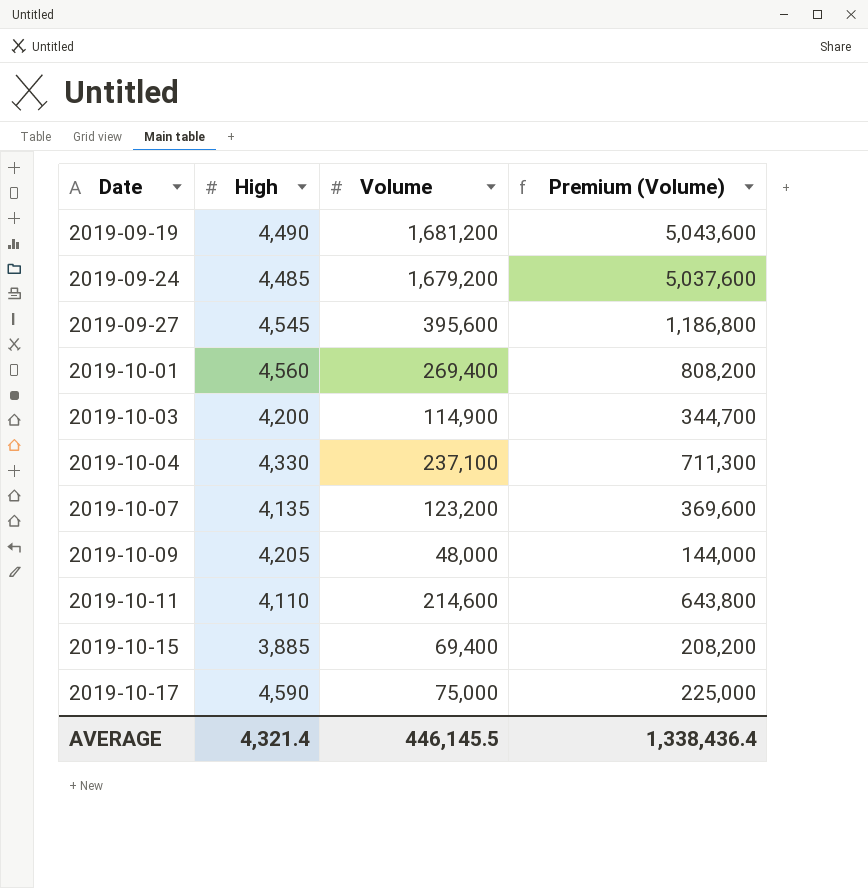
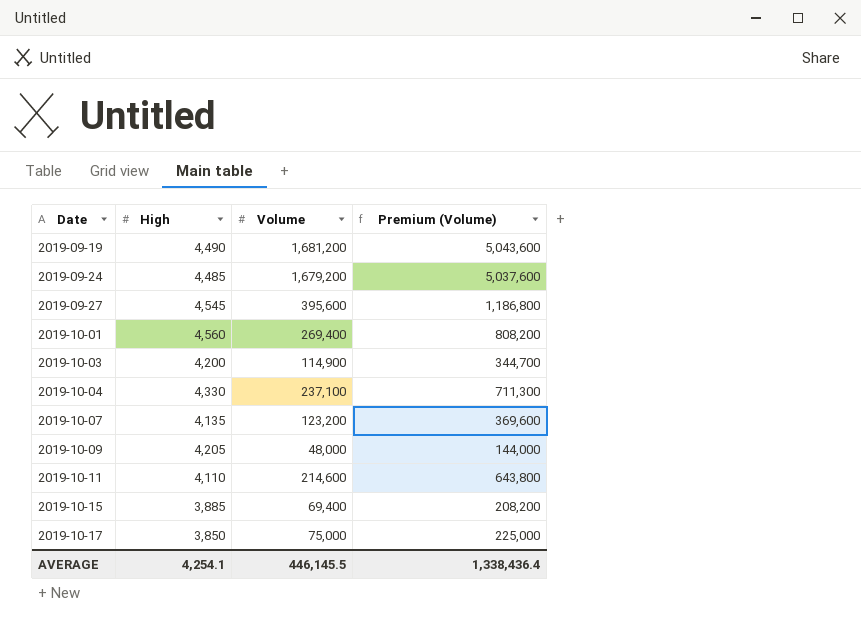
2019-10-17 | High: 4,590 -> 3,850
AVERAGE | High: 4,321.4 -> 4,254.1

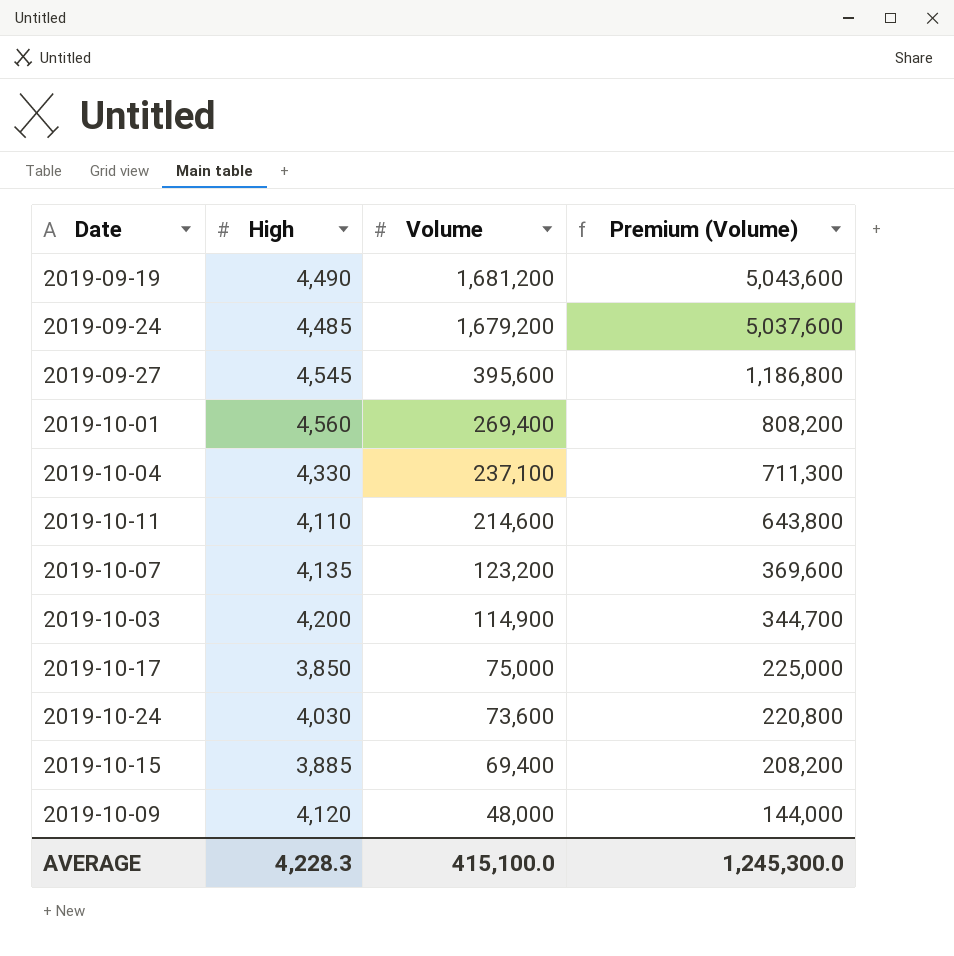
row order: Date ascending -> Volume descending
row 2019-10-24: none -> 4,030 | 73,600 | 220,800
2019-10-09 | High: 4,205 -> 4,120
AVERAGE | High: 4,254.1 -> 4,228.3
AVERAGE | Volume: 446,145.5 -> 415,100.0
AVERAGE | Premium (Volume): 1,338,436.4 -> 1,245,300.0

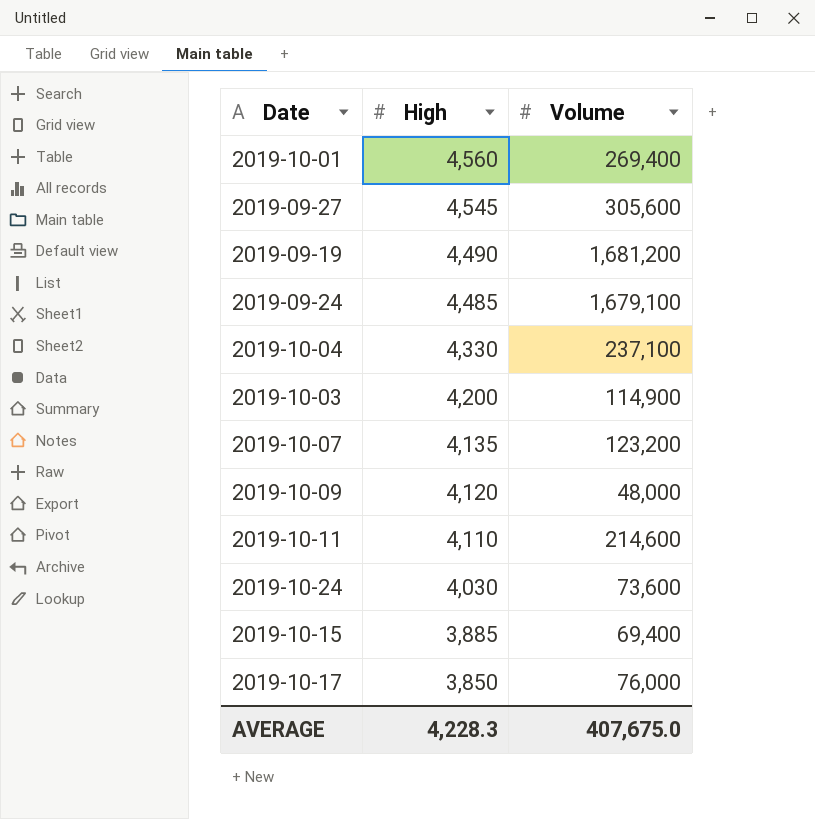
row order: Volume descending -> High descending
column Premium (Volume) | formula: [Volume] * 3 -> none
2019-09-27 | Volume: 395,600 -> 305,600
2019-09-24 | Volume: 1,679,200 -> 1,679,100
2019-10-17 | Volume: 75,000 -> 76,000
AVERAGE | Volume: 415,100.0 -> 407,675.0

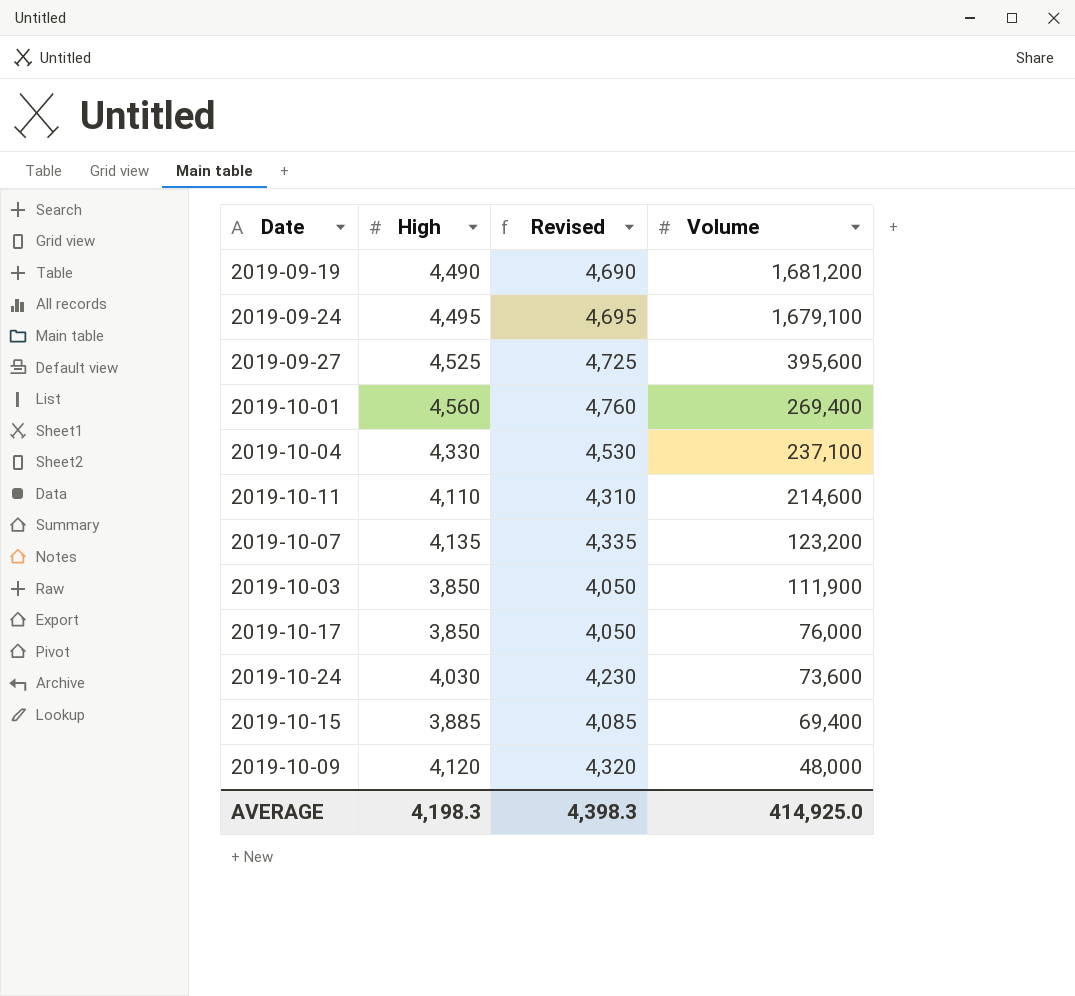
row order: High descending -> Volume descending
column Revised | formula: none -> [High] + 200
2019-09-24 | High: 4,485 -> 4,495
2019-09-27 | High: 4,545 -> 4,525
2019-09-27 | Volume: 305,600 -> 395,600
2019-10-03 | High: 4,200 -> 3,850
2019-10-03 | Volume: 114,900 -> 111,900
AVERAGE | High: 4,228.3 -> 4,198.3
AVERAGE | Volume: 407,675.0 -> 414,925.0

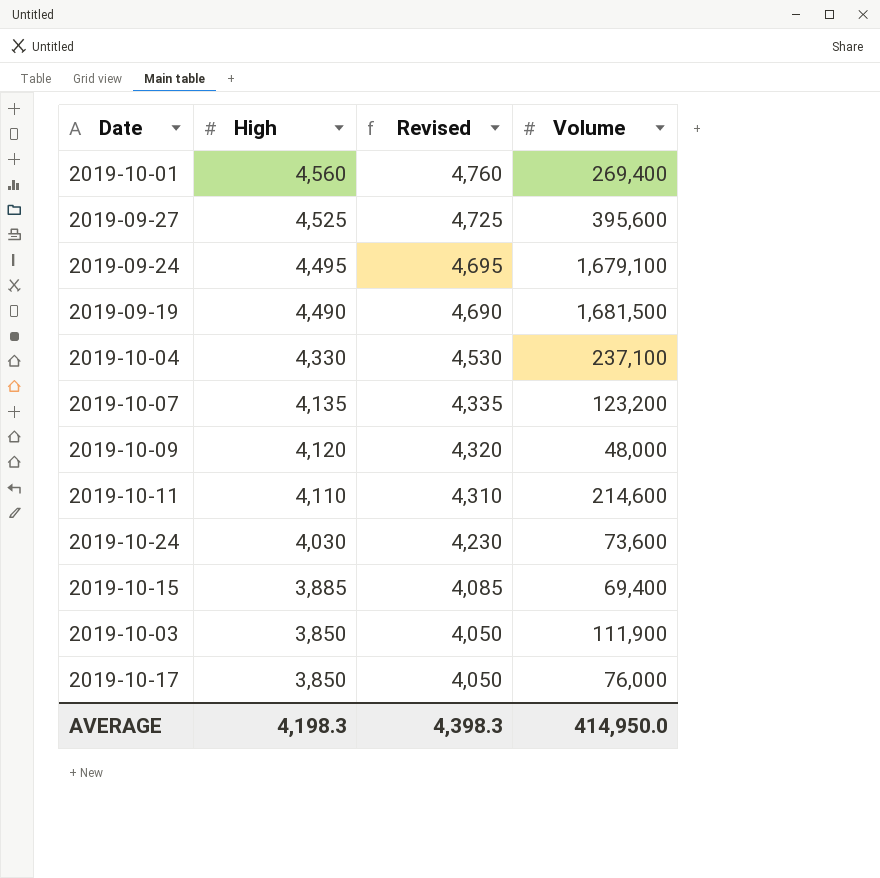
row order: Volume descending -> High descending
2019-09-19 | Volume: 1,681,200 -> 1,681,500
AVERAGE | Volume: 414,925.0 -> 414,950.0

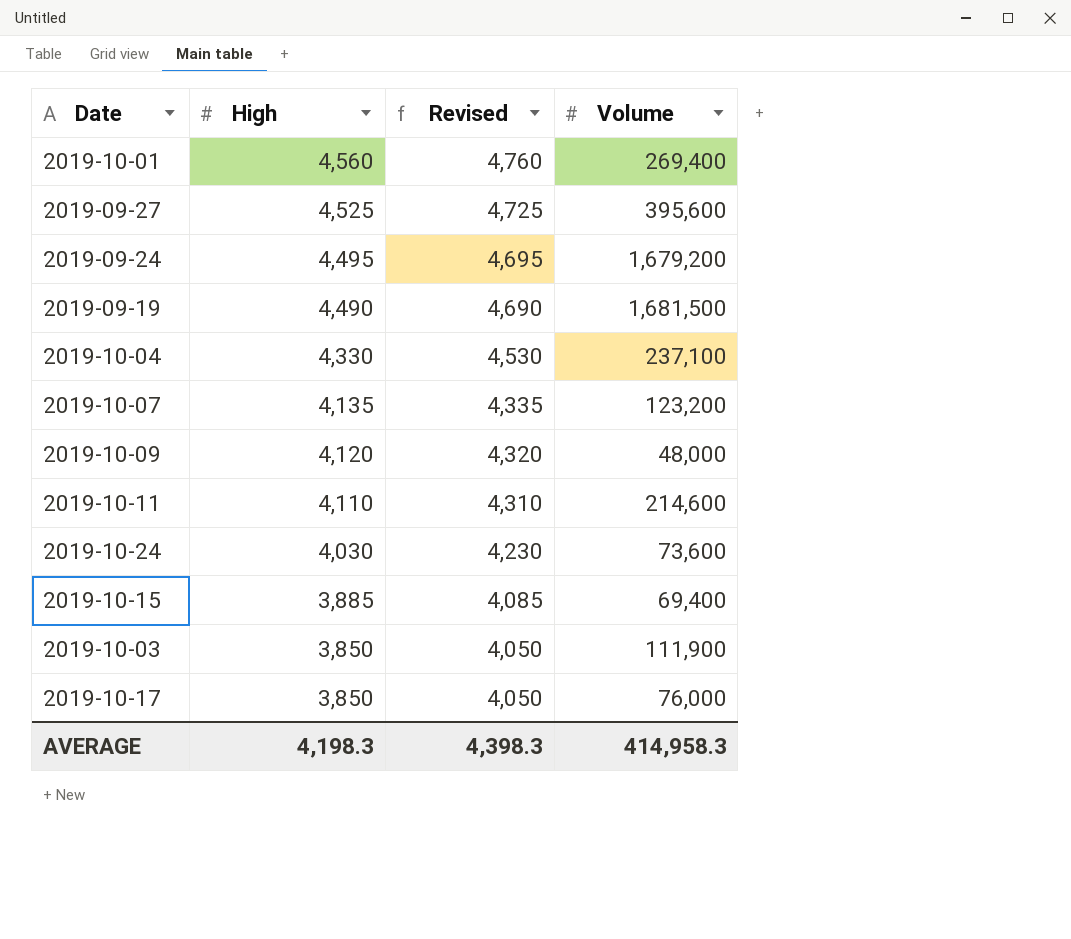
2019-09-24 | Volume: 1,679,100 -> 1,679,200
AVERAGE | Volume: 414,950.0 -> 414,958.3

